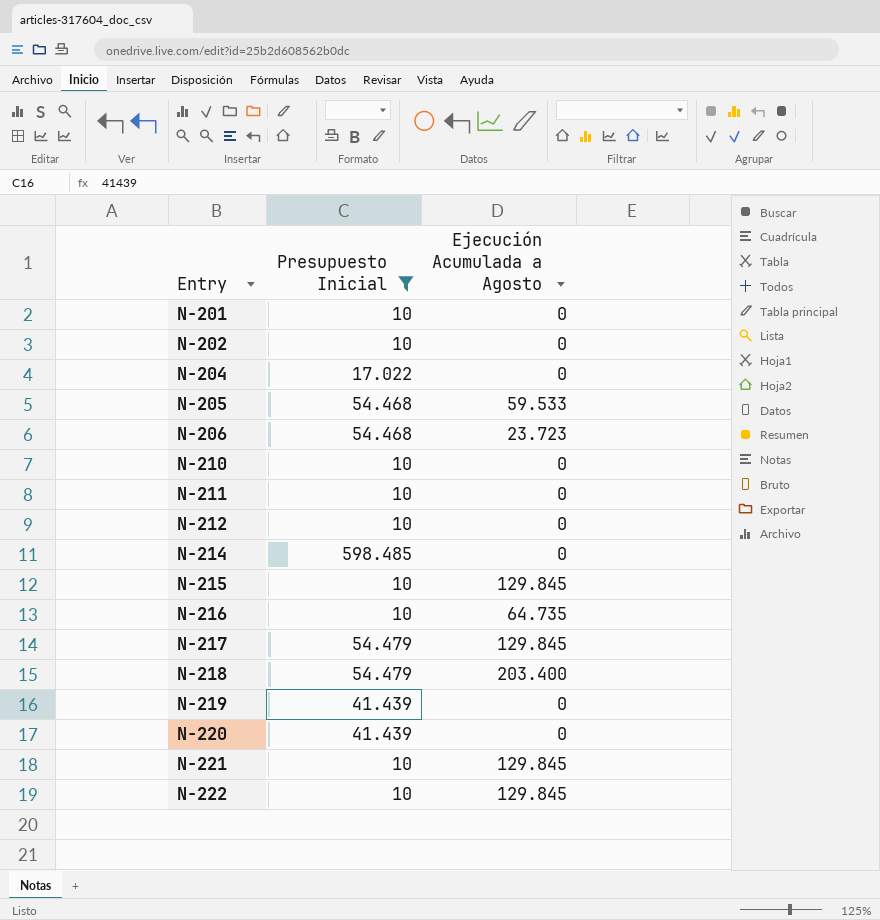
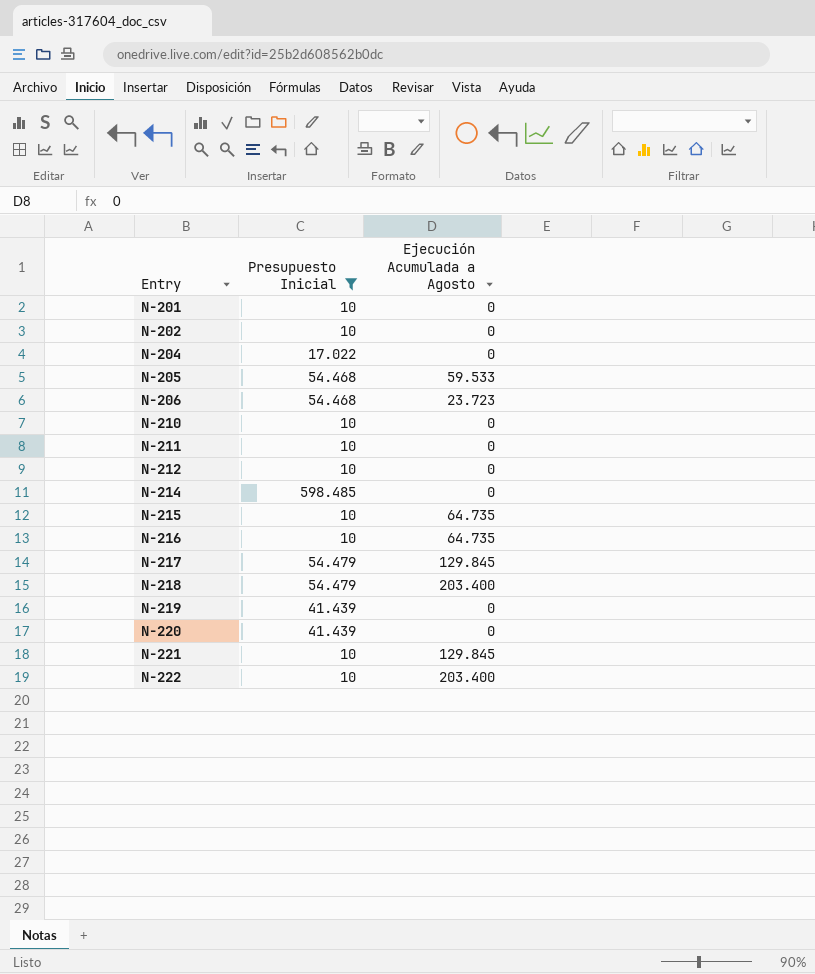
N-215 | Ejecución Acumulada a Agosto: 129.845 -> 64.735
N-222 | Ejecución Acumulada a Agosto: 129.845 -> 203.400

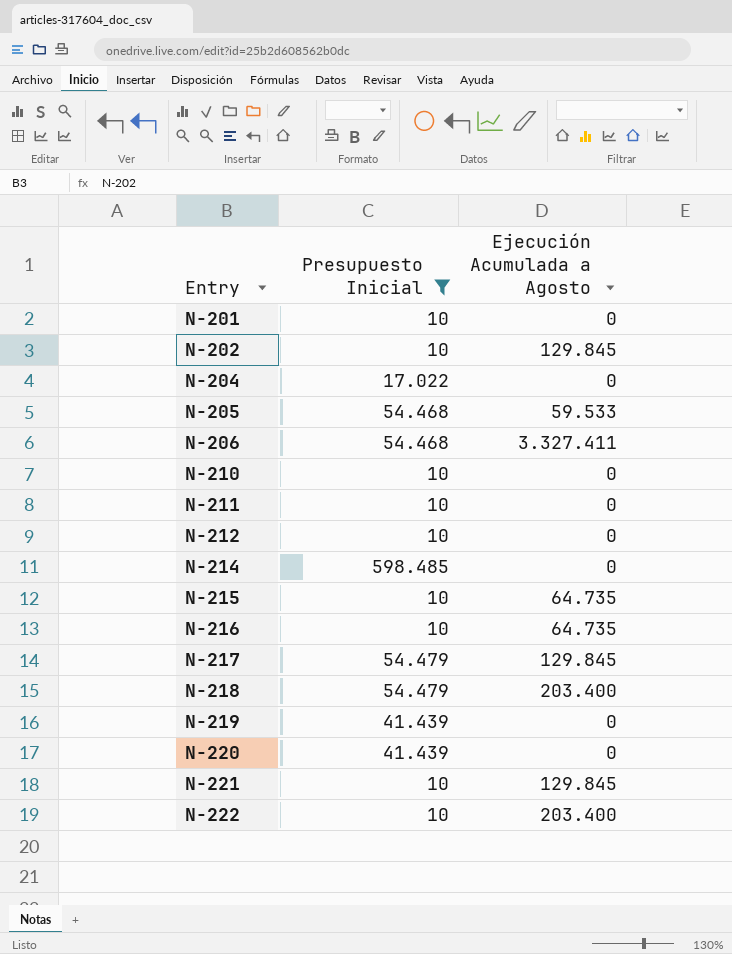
N-202 | Ejecución Acumulada a Agosto: 0 -> 129.845
N-206 | Ejecución Acumulada a Agosto: 23.723 -> 3.327.411

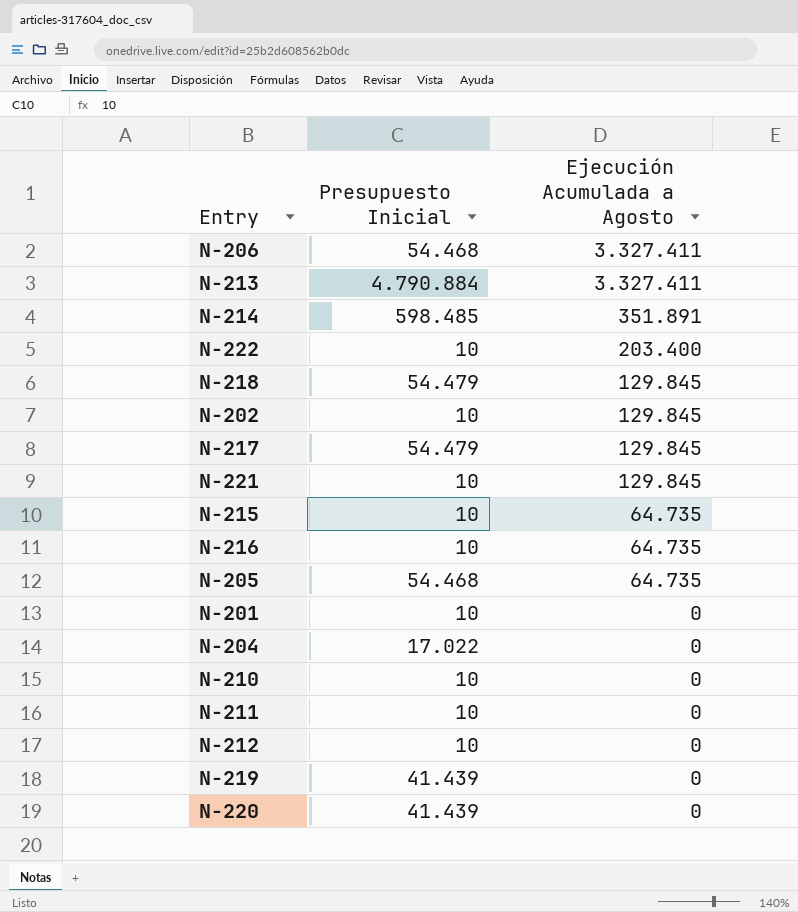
filter: Presupuesto Inicial != 4.790.884 -> none
row order: Entry ascending -> Ejecución Acumulada a Agosto descending
N-214 | Ejecución Acumulada a Agosto: 0 -> 351.891
N-218 | Ejecución Acumulada a Agosto: 203.400 -> 129.845
N-205 | Ejecución Acumulada a Agosto: 59.533 -> 64.735

